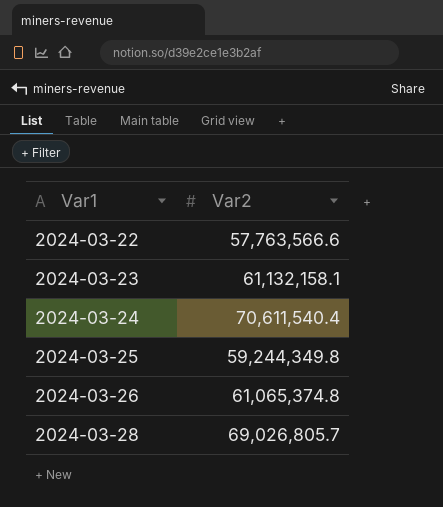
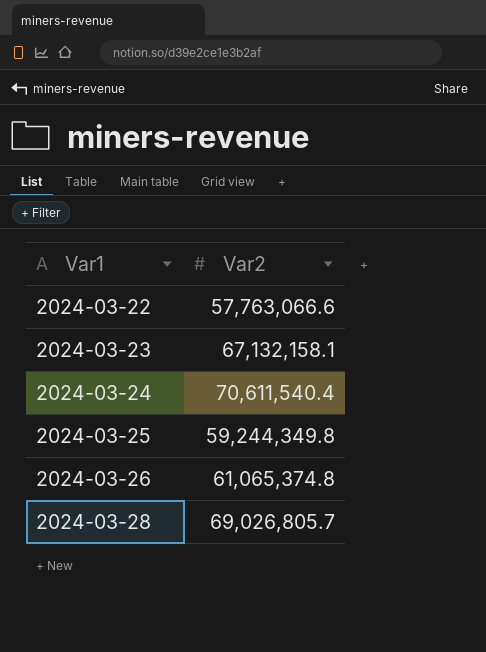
2024-03-22 | Var2: 57,763,566.6 -> 57,763,066.6
2024-03-23 | Var2: 61,132,158.1 -> 67,132,158.1

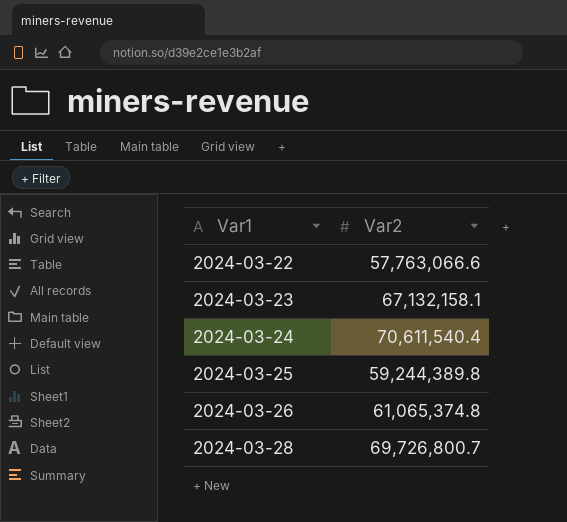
2024-03-25 | Var2: 59,244,349.8 -> 59,244,389.8
2024-03-28 | Var2: 69,026,805.7 -> 69,726,800.7

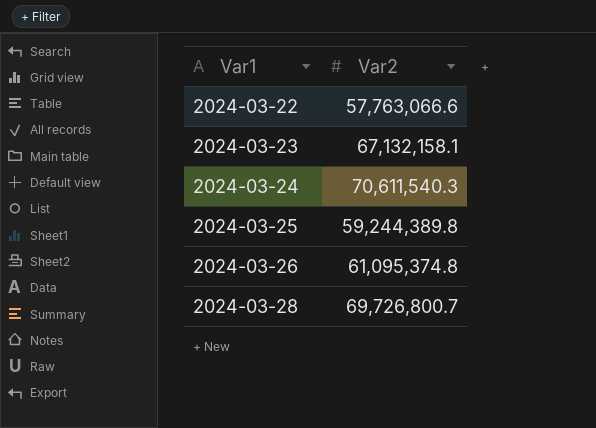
2024-03-24 | Var2: 70,611,540.4 -> 70,611,540.3
2024-03-26 | Var2: 61,065,374.8 -> 61,095,374.8

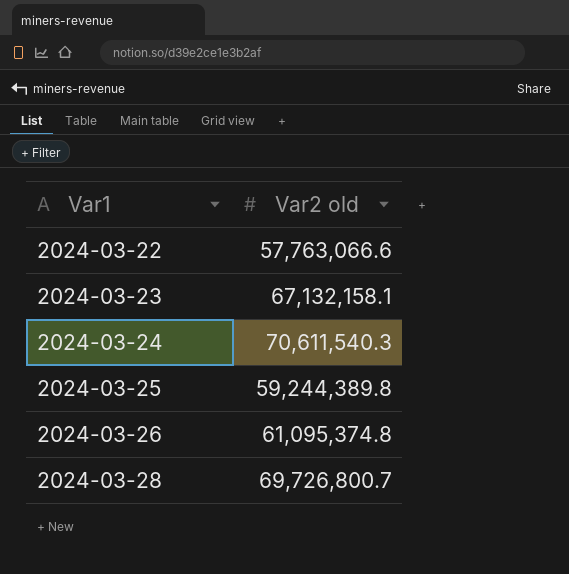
column name: Var2 -> Var2 old

